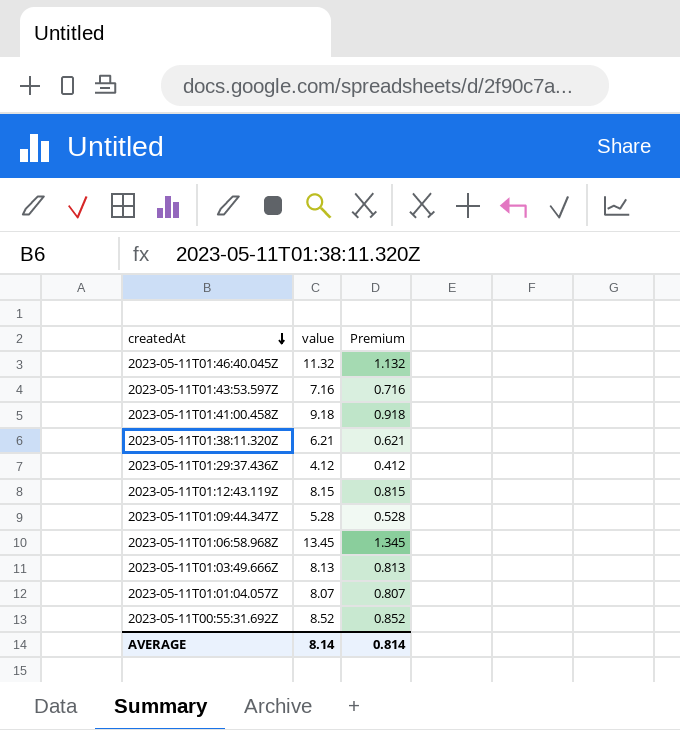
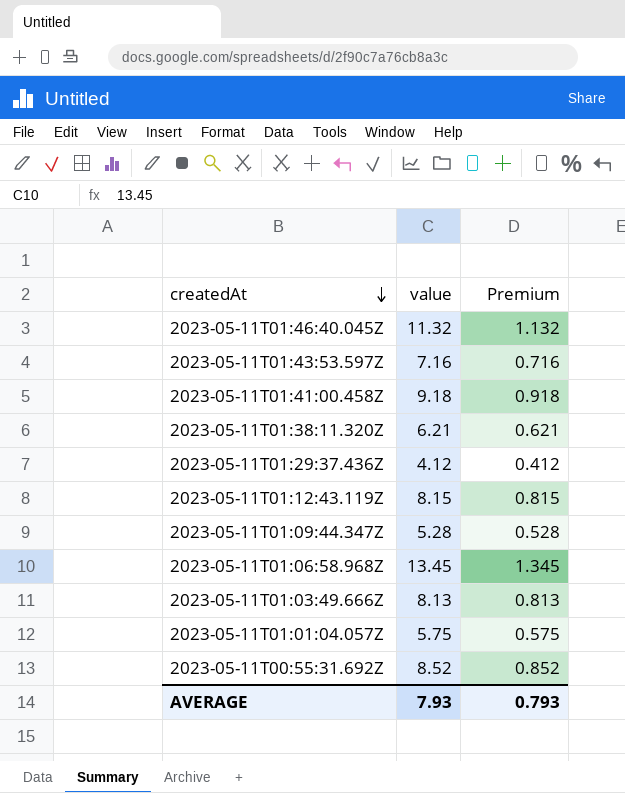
2023-05-11T01:01:04.057Z | value: 8.07 -> 5.75
2023-05-11T01:01:04.057Z | Premium: 0.807 -> 0.575
AVERAGE | value: 8.14 -> 7.93
AVERAGE | Premium: 0.814 -> 0.793

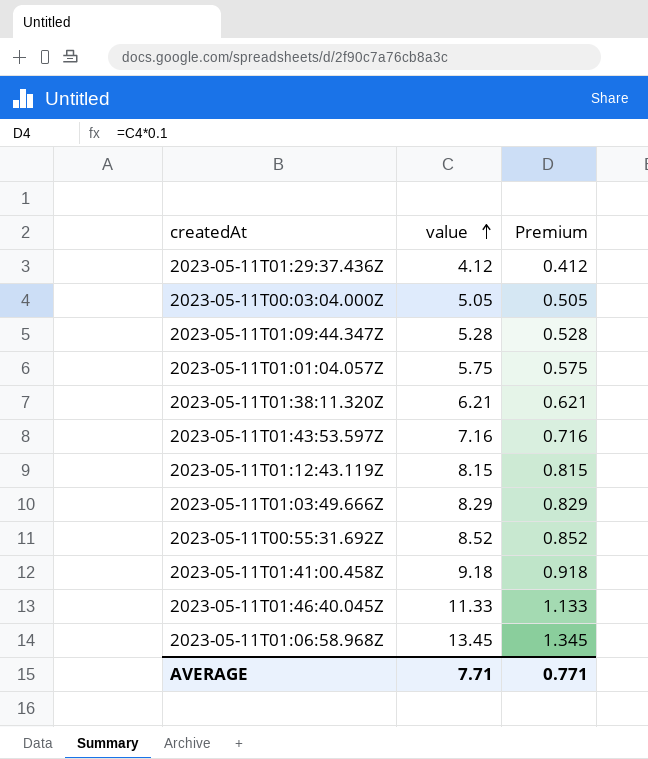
row order: createdAt descending -> value ascending
row 2023-05-11T00:03:04.000Z: none -> 5.05 | 0.505
2023-05-11T01:03:49.666Z | value: 8.13 -> 8.29
2023-05-11T01:03:49.666Z | Premium: 0.813 -> 0.829
2023-05-11T01:46:40.045Z | value: 11.32 -> 11.33
2023-05-11T01:46:40.045Z | Premium: 1.132 -> 1.133
AVERAGE | value: 7.93 -> 7.71
AVERAGE | Premium: 0.793 -> 0.771

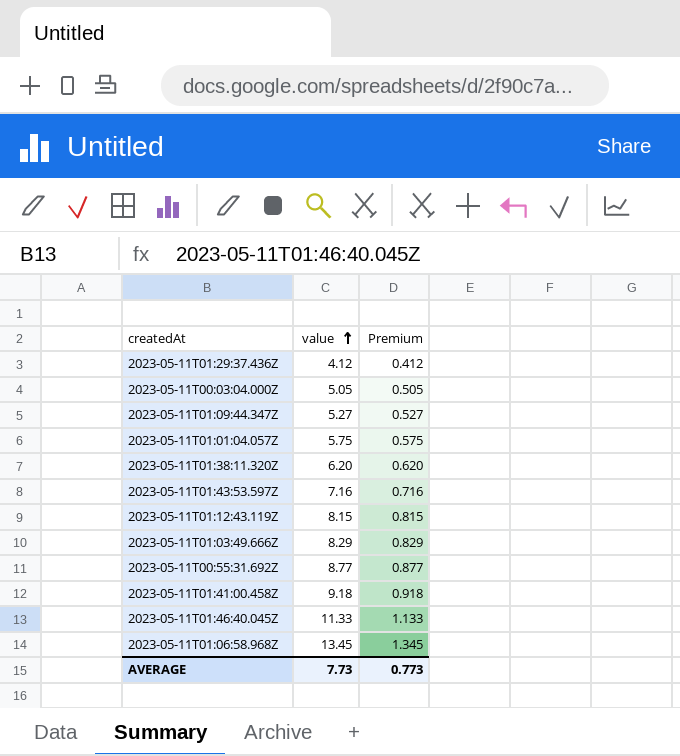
2023-05-11T01:09:44.347Z | value: 5.28 -> 5.27
2023-05-11T01:09:44.347Z | Premium: 0.528 -> 0.527
2023-05-11T01:38:11.320Z | value: 6.21 -> 6.20
2023-05-11T01:38:11.320Z | Premium: 0.621 -> 0.620
2023-05-11T00:55:31.692Z | value: 8.52 -> 8.77
2023-05-11T00:55:31.692Z | Premium: 0.852 -> 0.877
AVERAGE | value: 7.71 -> 7.73
AVERAGE | Premium: 0.771 -> 0.773

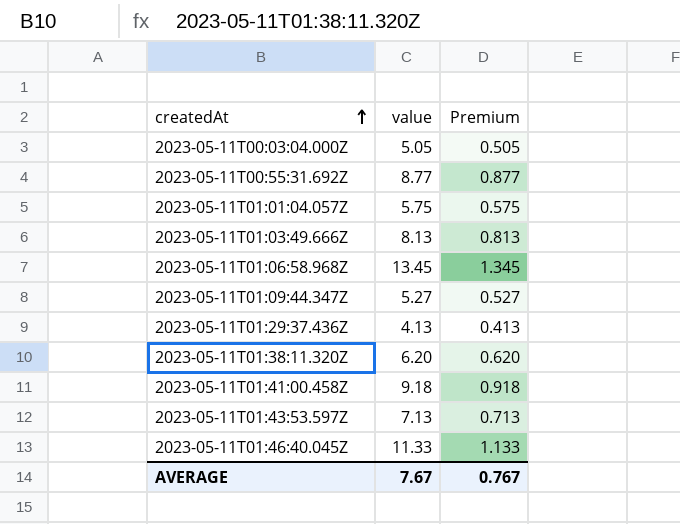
row order: value ascending -> createdAt ascending
row 2023-05-11T01:12:43.119Z: 8.15 | 0.815 -> none
2023-05-11T01:03:49.666Z | value: 8.29 -> 8.13
2023-05-11T01:03:49.666Z | Premium: 0.829 -> 0.813
2023-05-11T01:29:37.436Z | value: 4.12 -> 4.13
2023-05-11T01:29:37.436Z | Premium: 0.412 -> 0.413
2023-05-11T01:43:53.597Z | value: 7.16 -> 7.13
2023-05-11T01:43:53.597Z | Premium: 0.716 -> 0.713
AVERAGE | value: 7.73 -> 7.67
AVERAGE | Premium: 0.773 -> 0.767

